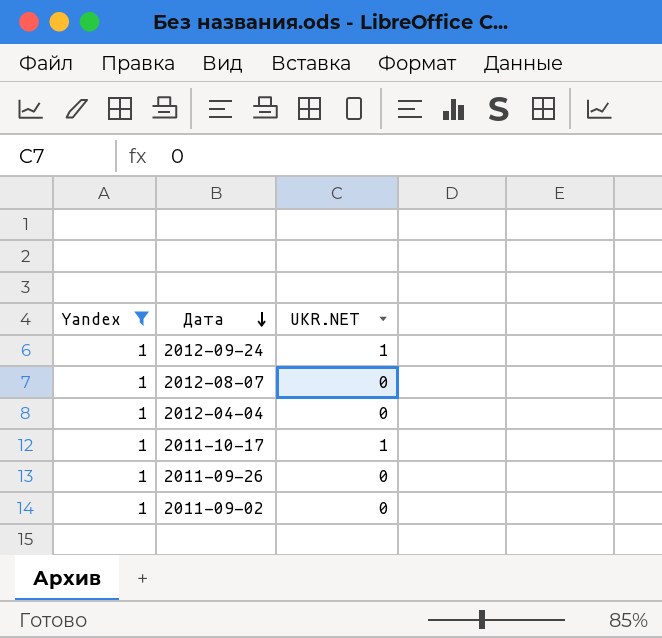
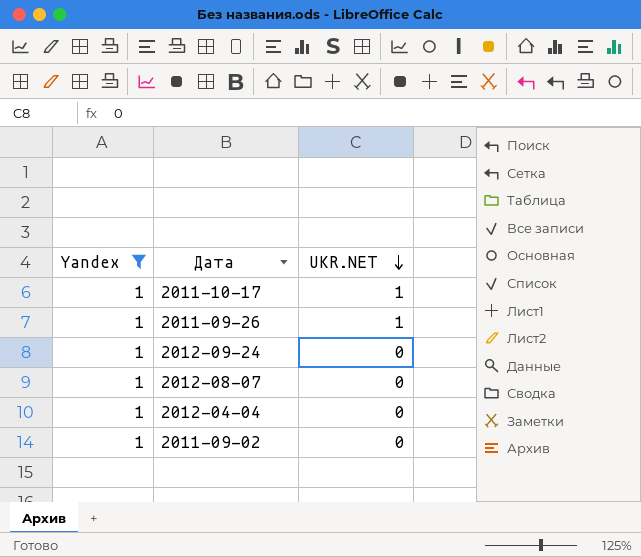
row order: Дата descending -> UKR.NET descending
2011-09-26 | UKR.NET: 0 -> 1
2012-09-24 | UKR.NET: 1 -> 0

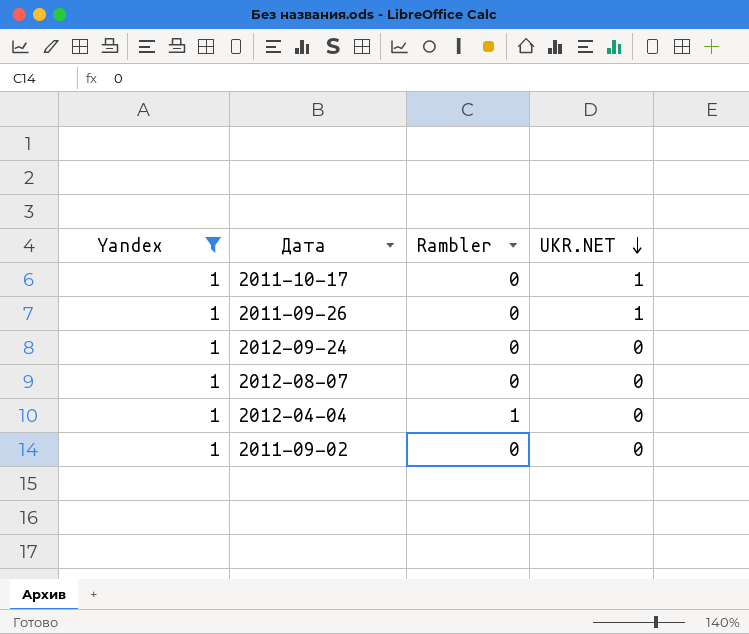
column Rambler | position: none -> 3

